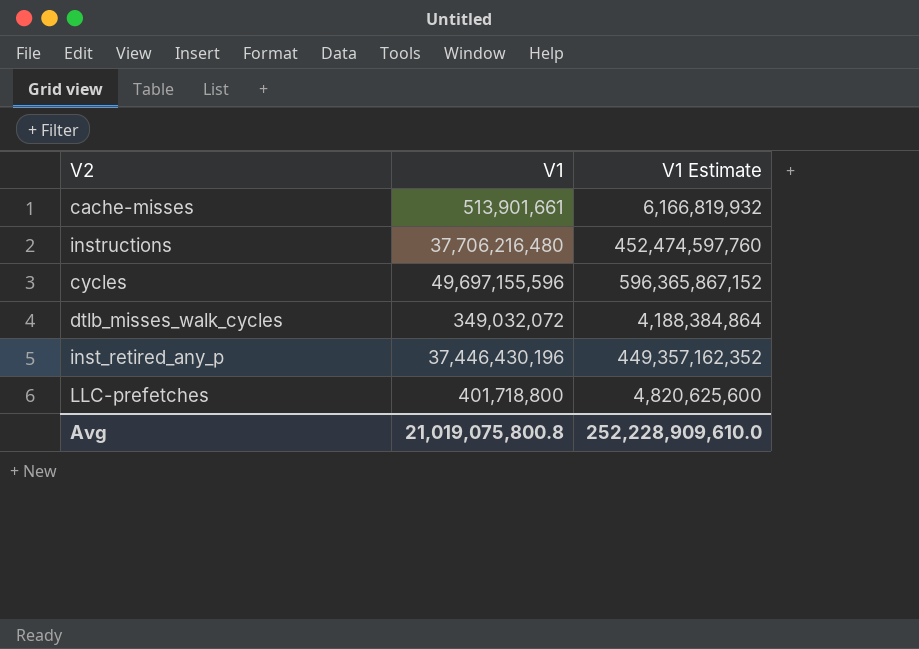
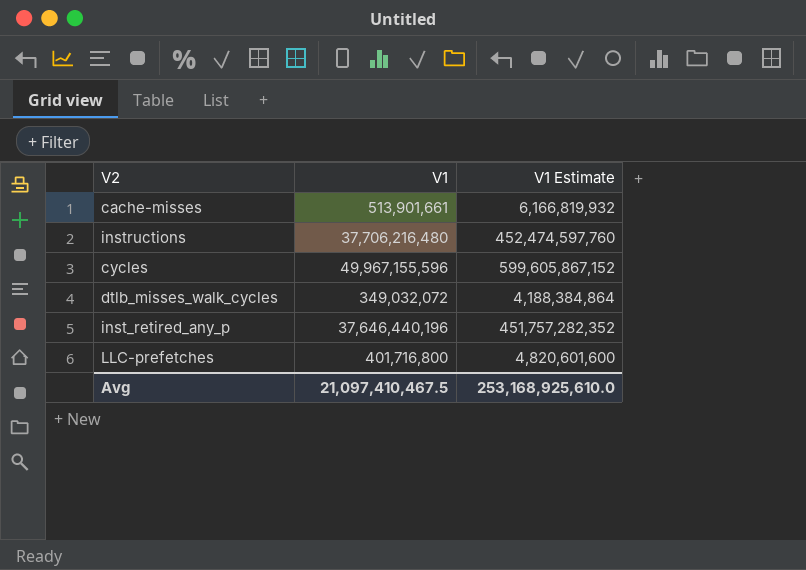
cycles | V1: 49,697,155,596 -> 49,967,155,596
cycles | V1 Estimate: 596,365,867,152 -> 599,605,867,152
inst_retired_any_p | V1: 37,446,430,196 -> 37,646,440,196
inst_retired_any_p | V1 Estimate: 449,357,162,352 -> 451,757,282,352
LLC-prefetches | V1: 401,718,800 -> 401,716,800
LLC-prefetches | V1 Estimate: 4,820,625,600 -> 4,820,601,600
Avg | V1: 21,019,075,800.8 -> 21,097,410,467.5
Avg | V1 Estimate: 252,228,909,610.0 -> 253,168,925,610.0

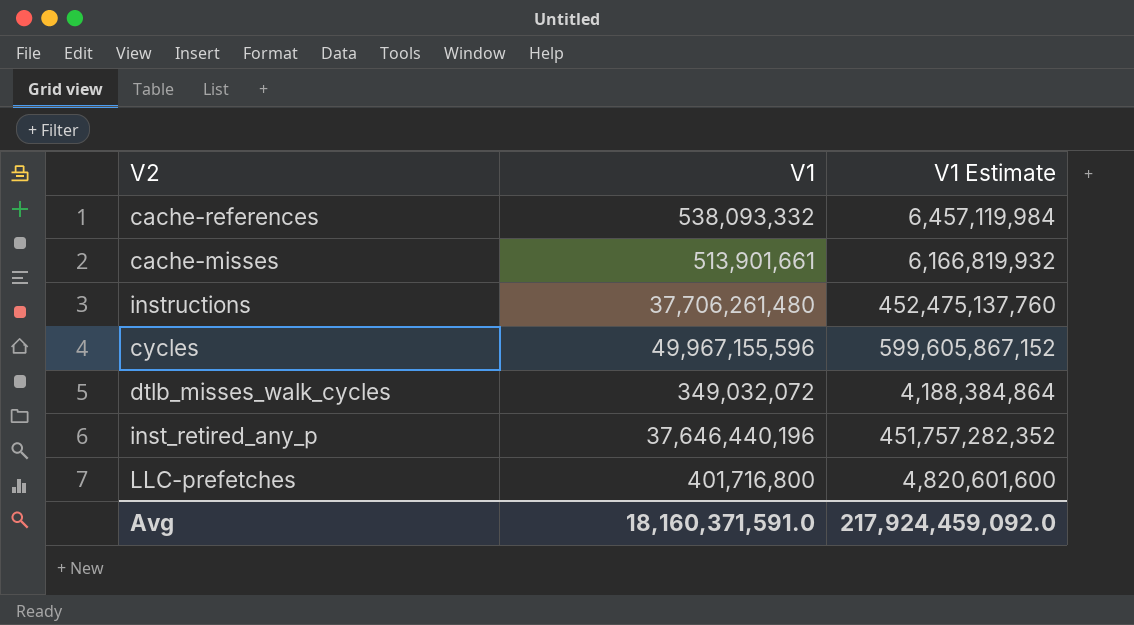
row cache-references: none -> 538,093,332 | 6,457,119,984
instructions | V1: 37,706,216,480 -> 37,706,261,480
instructions | V1 Estimate: 452,474,597,760 -> 452,475,137,760
Avg | V1: 21,097,410,467.5 -> 18,160,371,591.0
Avg | V1 Estimate: 253,168,925,610.0 -> 217,924,459,092.0

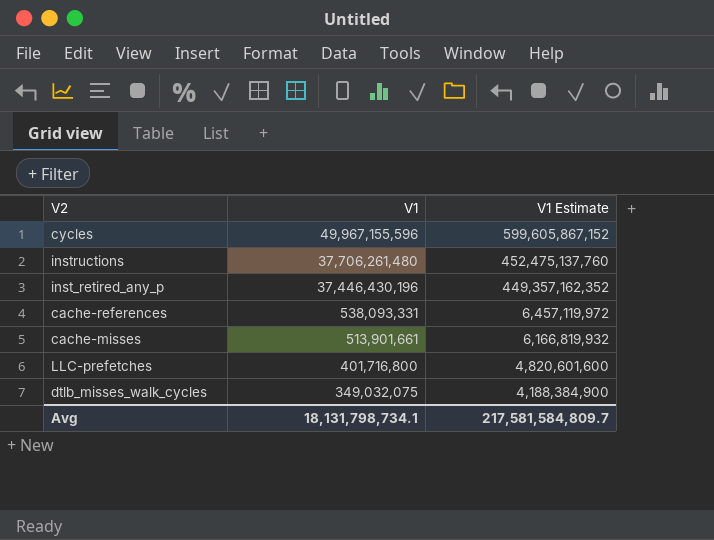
row order: none -> V1 descending
inst_retired_any_p | V1: 37,646,440,196 -> 37,446,430,196
inst_retired_any_p | V1 Estimate: 451,757,282,352 -> 449,357,162,352
cache-references | V1: 538,093,332 -> 538,093,331
cache-references | V1 Estimate: 6,457,119,984 -> 6,457,119,972
dtlb_misses_walk_cycles | V1: 349,032,072 -> 349,032,075
dtlb_misses_walk_cycles | V1 Estimate: 4,188,384,864 -> 4,188,384,900
Avg | V1: 18,160,371,591.0 -> 18,131,798,734.1
Avg | V1 Estimate: 217,924,459,092.0 -> 217,581,584,809.7

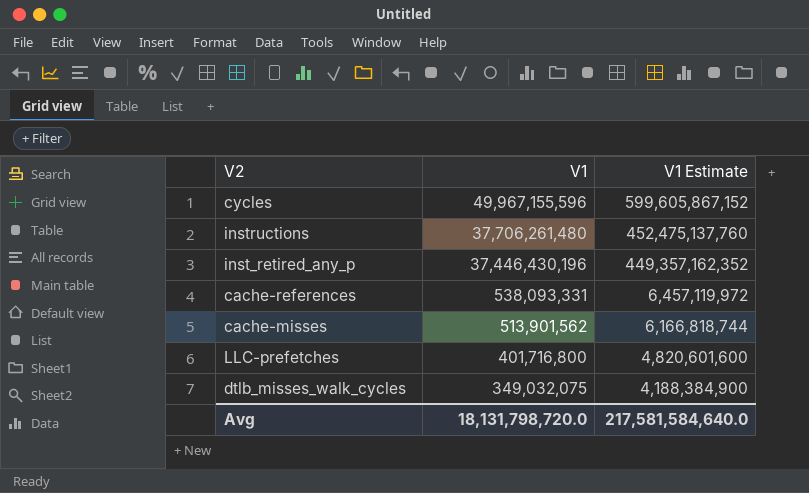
cache-misses | V1: 513,901,661 -> 513,901,562
cache-misses | V1 Estimate: 6,166,819,932 -> 6,166,818,744
Avg | V1: 18,131,798,734.1 -> 18,131,798,720.0
Avg | V1 Estimate: 217,581,584,809.7 -> 217,581,584,640.0

